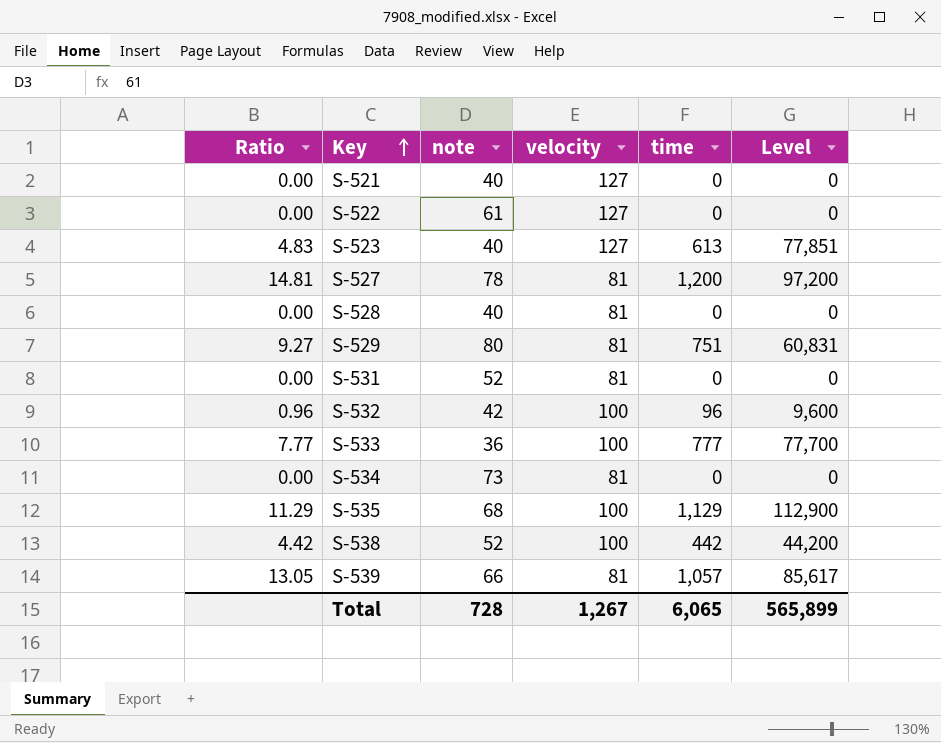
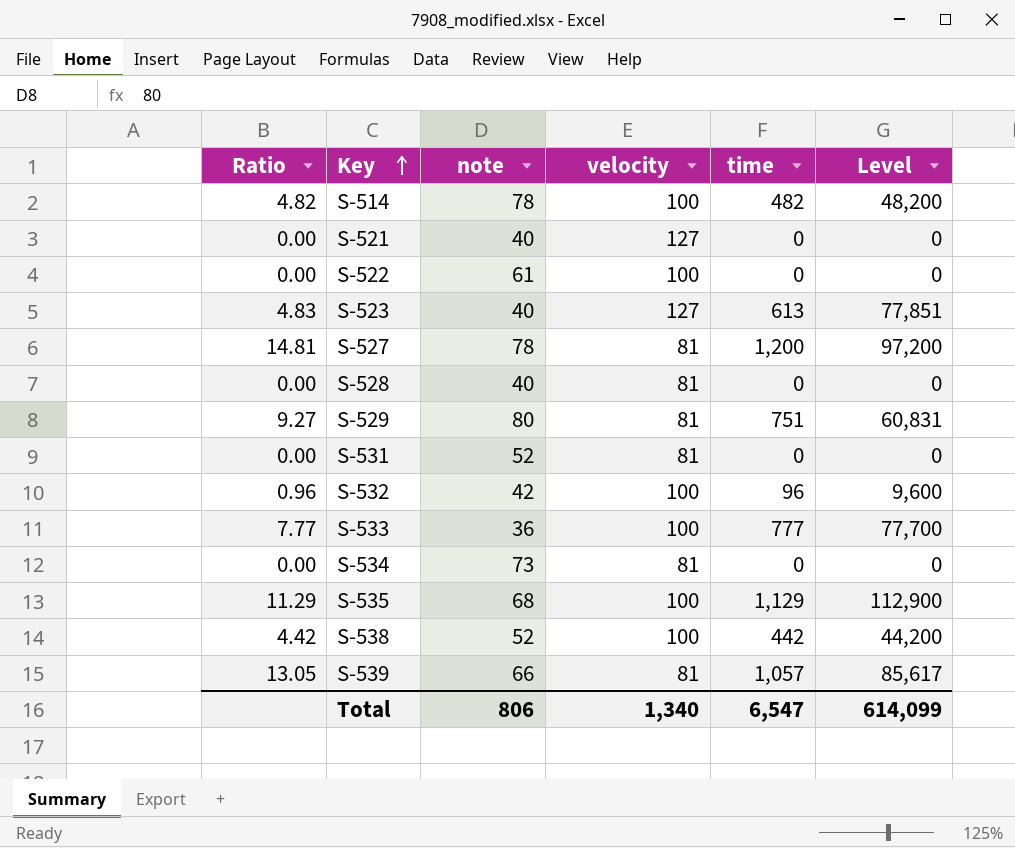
row S-514: none -> 4.82 | 78 | 100 | 482 | 48,200
S-522 | velocity: 127 -> 100
Total | note: 728 -> 806
Total | velocity: 1,267 -> 1,340
Total | time: 6,065 -> 6,547
Total | Level: 565,899 -> 614,099

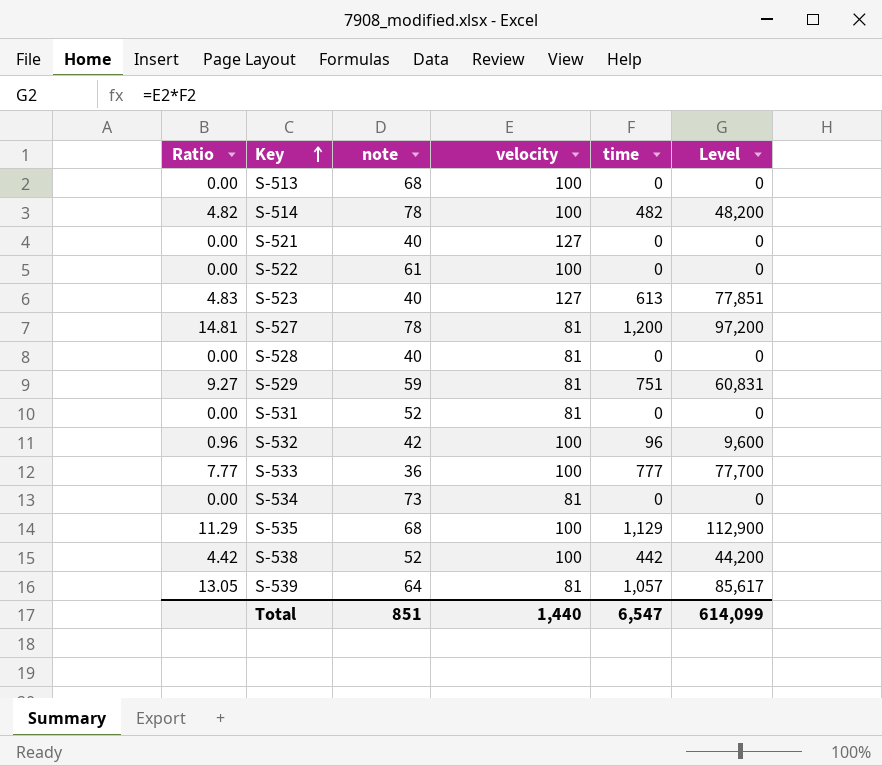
row S-513: none -> 0.00 | 68 | 100 | 0 | 0
S-529 | note: 80 -> 59
S-539 | note: 66 -> 64
Total | note: 806 -> 851
Total | velocity: 1,340 -> 1,440

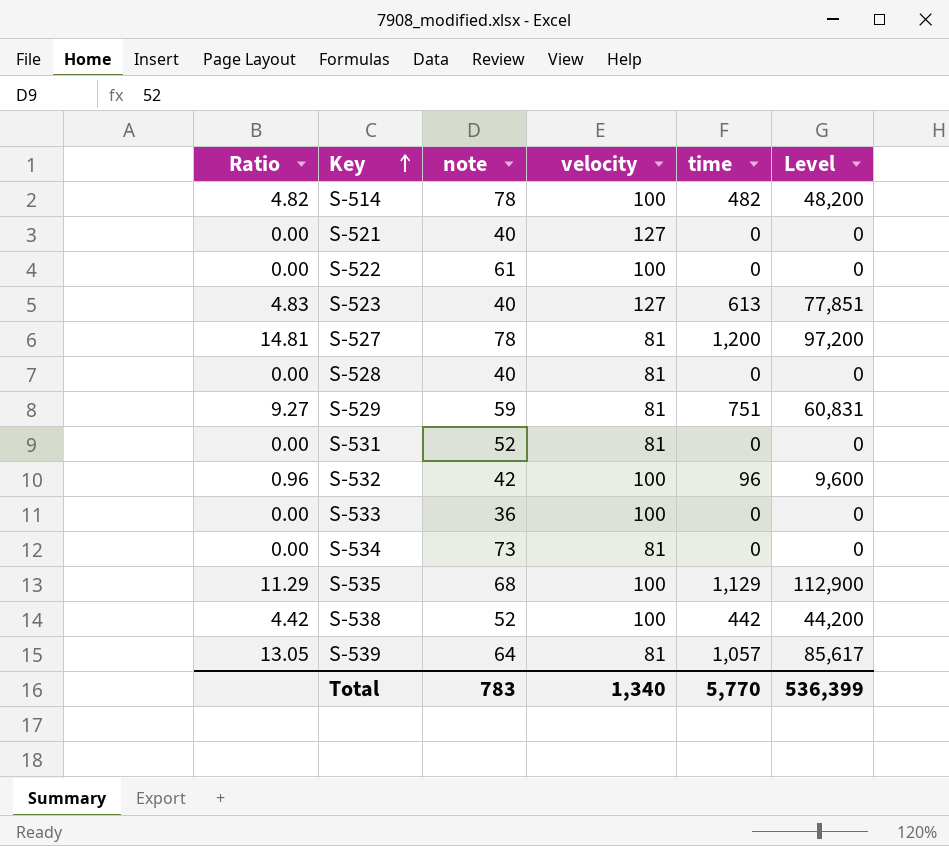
row S-513: 0.00 | 68 | 100 | 0 | 0 -> none
S-533 | Ratio: 7.77 -> 0.00
S-533 | time: 777 -> 0
S-533 | Level: 77,700 -> 0
Total | note: 851 -> 783
Total | velocity: 1,440 -> 1,340
Total | time: 6,547 -> 5,770
Total | Level: 614,099 -> 536,399

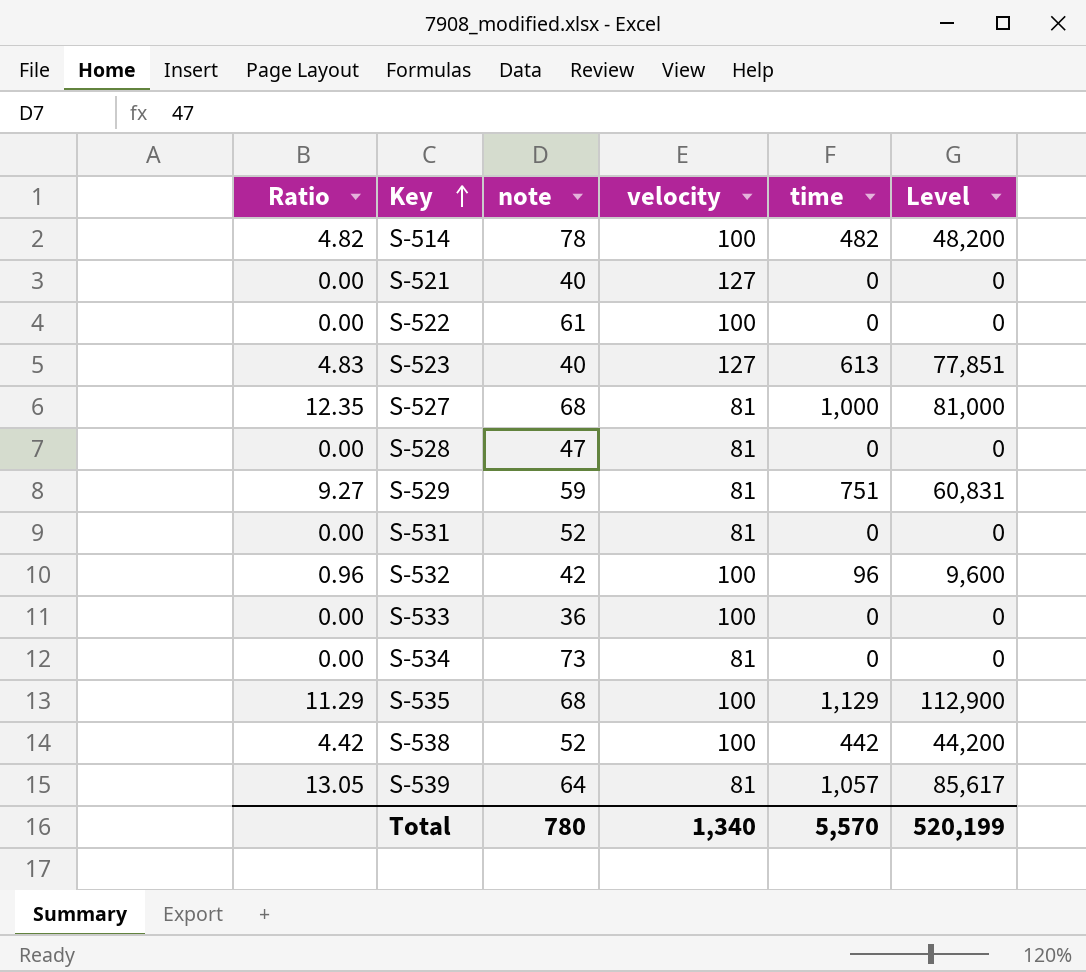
S-527 | Ratio: 14.81 -> 12.35
S-527 | note: 78 -> 68
S-527 | time: 1,200 -> 1,000
S-527 | Level: 97,200 -> 81,000
S-528 | note: 40 -> 47
Total | note: 783 -> 780
Total | time: 5,770 -> 5,570
Total | Level: 536,399 -> 520,199

